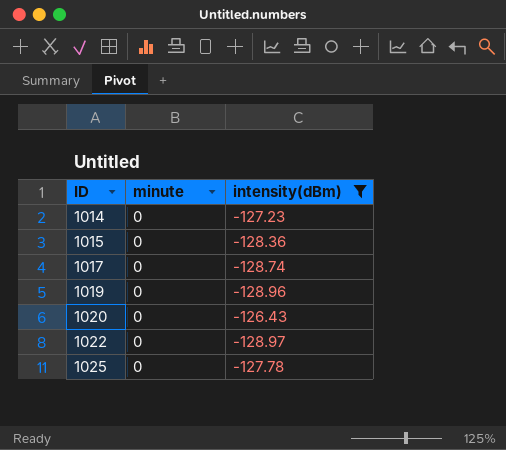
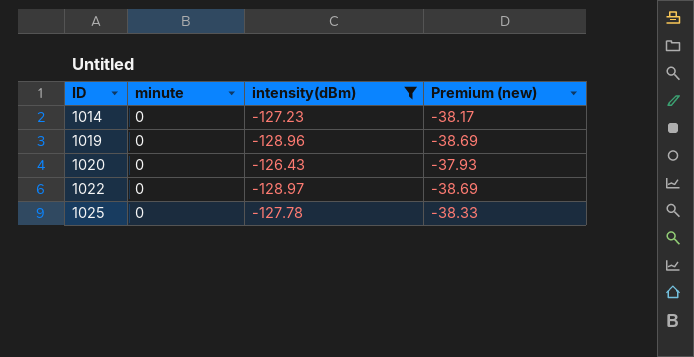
column Premium (new) | formula: none -> [intensity(dBm)] * 0.3
row 1015: 0 | -128.36 -> none
row 1017: 0 | -128.74 -> none

